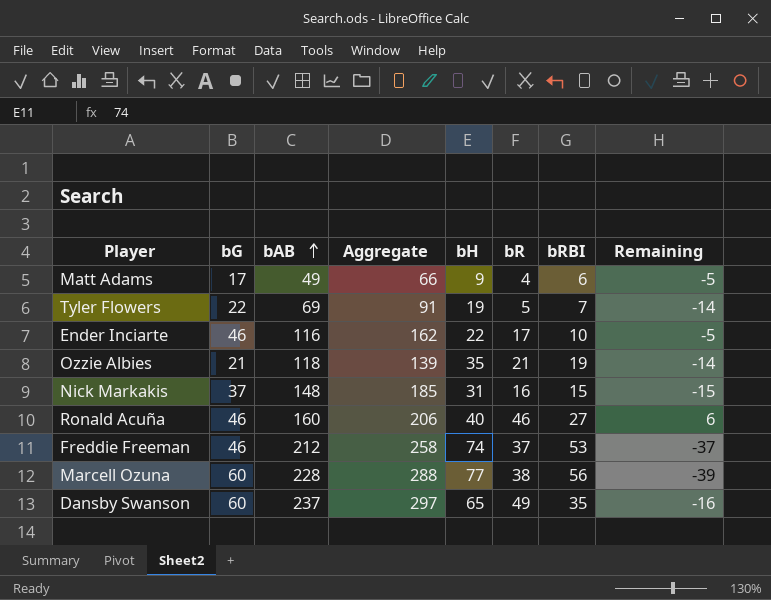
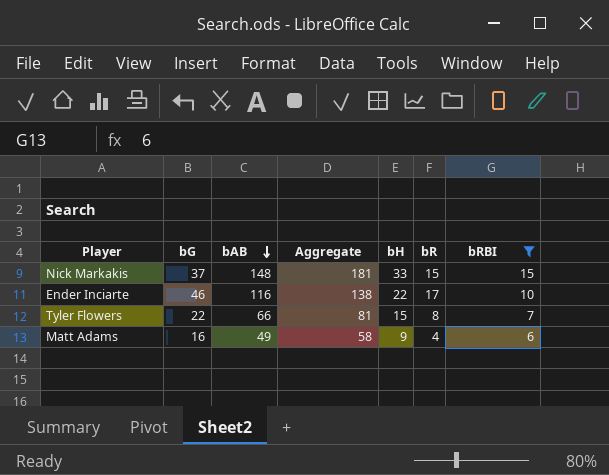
filter: none -> bRBI <= 15
row order: bAB ascending -> bAB descending
column Remaining | formula: [bR] - [bH] -> none
column Aggregate | formula: [bG] + [bAB] -> [bAB] + [bH]
Nick Markakis | bH: 31 -> 33
Nick Markakis | bR: 16 -> 15
Tyler Flowers | bAB: 69 -> 66
Tyler Flowers | bH: 19 -> 15
Tyler Flowers | bR: 5 -> 8
Matt Adams | bG: 17 -> 16

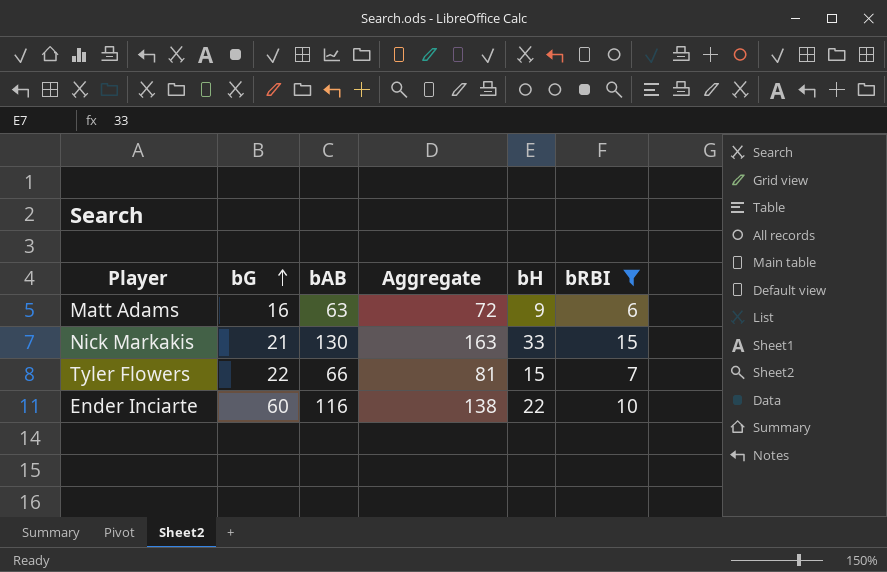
row order: bAB descending -> bG ascending
column bR | position: 6 -> none
Matt Adams | bAB: 49 -> 63
Matt Adams | Aggregate: 58 -> 72
Nick Markakis | bG: 37 -> 21
Nick Markakis | bAB: 148 -> 130
Nick Markakis | Aggregate: 181 -> 163
Ender Inciarte | bG: 46 -> 60

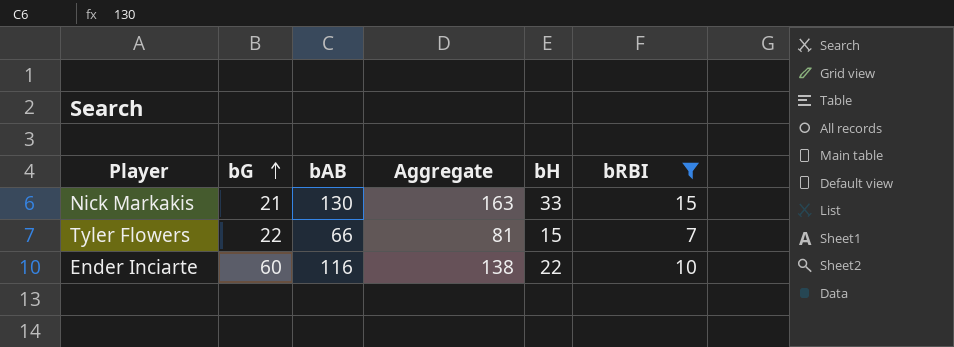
row Matt Adams: 16 | 63 | 72 | 9 | 6 -> none

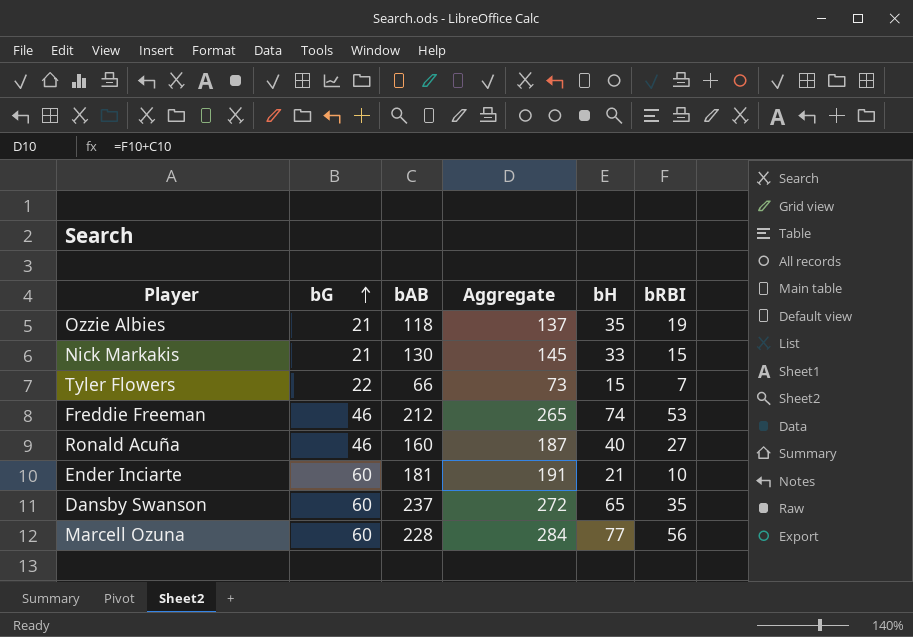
filter: bRBI <= 15 -> none
column Aggregate | formula: [bAB] + [bH] -> [bAB] + [bRBI]
Ender Inciarte | bAB: 116 -> 181
Ender Inciarte | bH: 22 -> 21

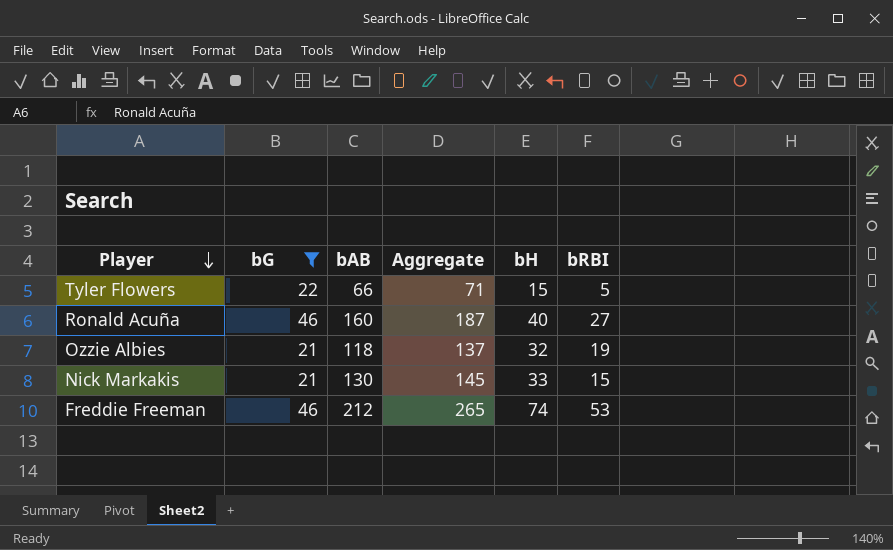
filter: none -> bG != 60
row order: bG ascending -> Player descending
Tyler Flowers | Aggregate: 73 -> 71
Tyler Flowers | bRBI: 7 -> 5
Ozzie Albies | bH: 35 -> 32

